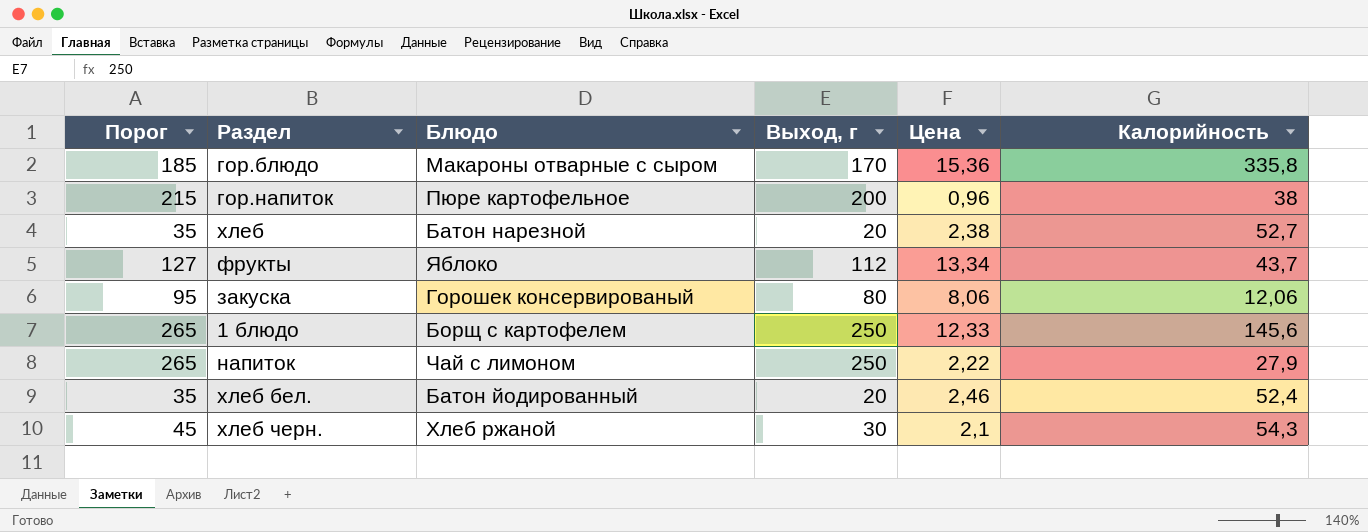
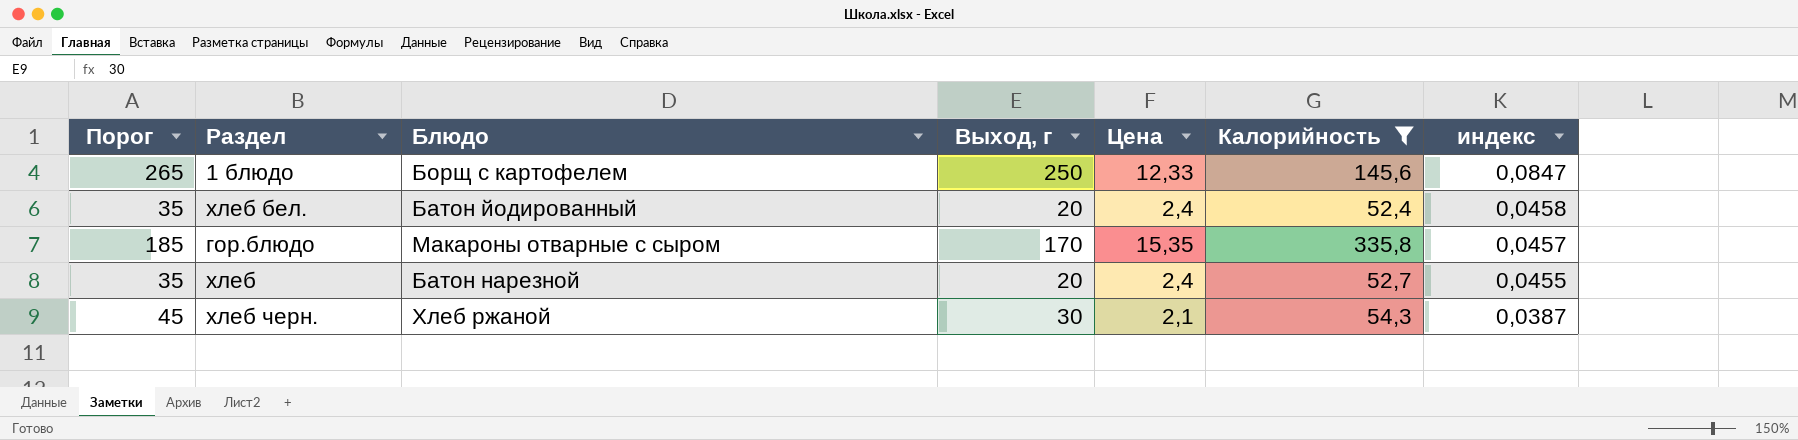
filter: none -> Калорийность >= 52,4
row order: none -> индекс descending
column индекс | formula: none -> [Цена] / [Калорийность]
хлеб бел. | Цена: 2,46 -> 2,4
гор.блюдо | Цена: 15,36 -> 15,35
хлеб | Цена: 2,38 -> 2,4

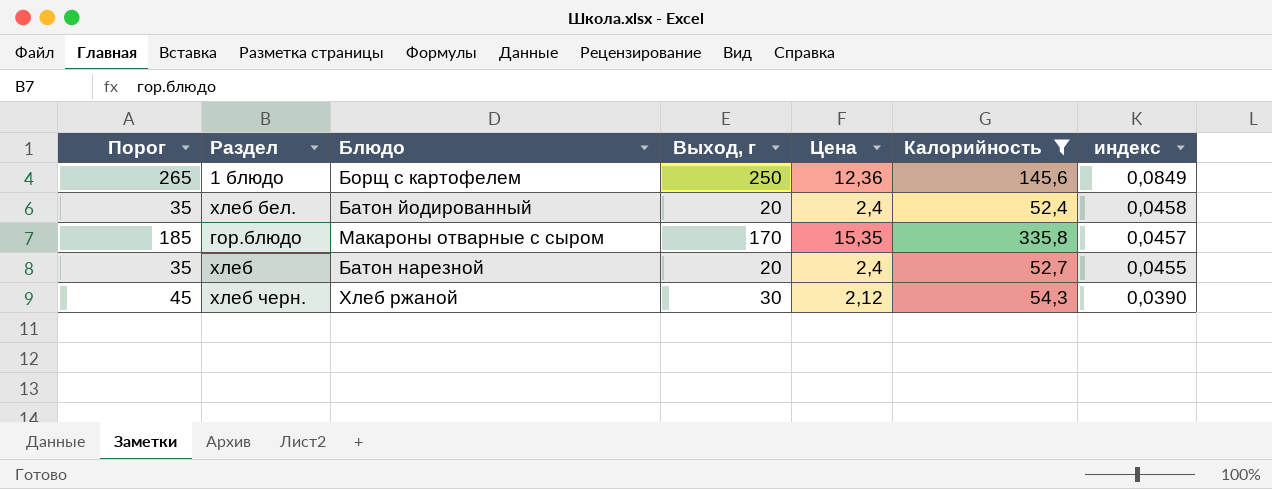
1 блюдо | Цена: 12,33 -> 12,36
1 блюдо | индекс: 0,0847 -> 0,0849
хлеб черн. | Цена: 2,1 -> 2,12
хлеб черн. | индекс: 0,0387 -> 0,0390

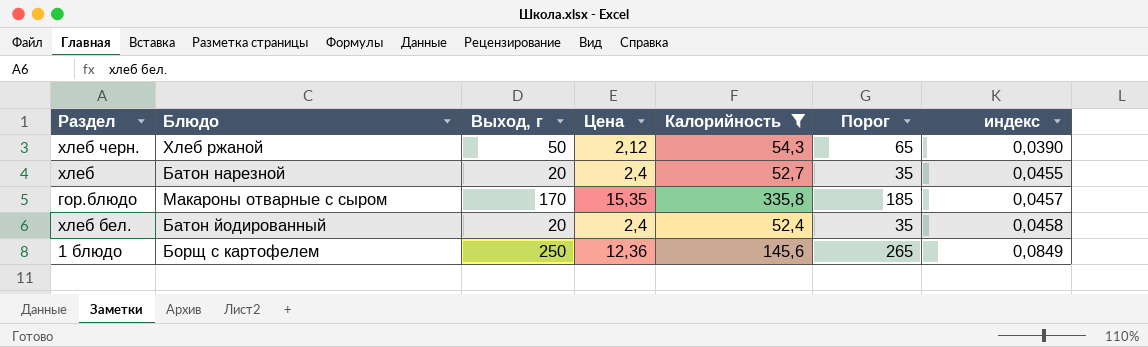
row order: индекс descending -> индекс ascending
column Порог | position: 1 -> 6
хлеб черн. | Выход, г: 30 -> 50
хлеб черн. | Порог: 45 -> 65

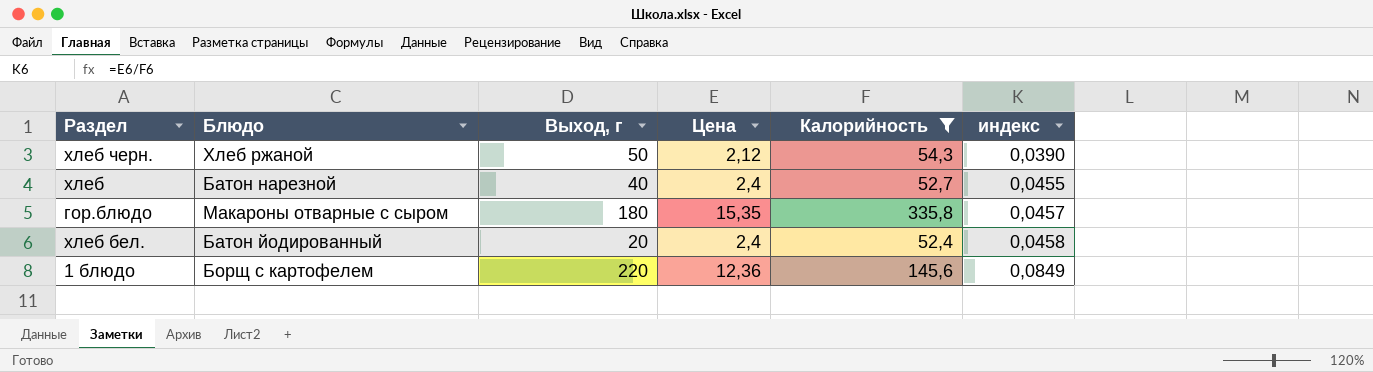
column Порог | formula: [Выход, г] + 15 -> none
хлеб | Выход, г: 20 -> 40
гор.блюдо | Выход, г: 170 -> 180
1 блюдо | Выход, г: 250 -> 220

